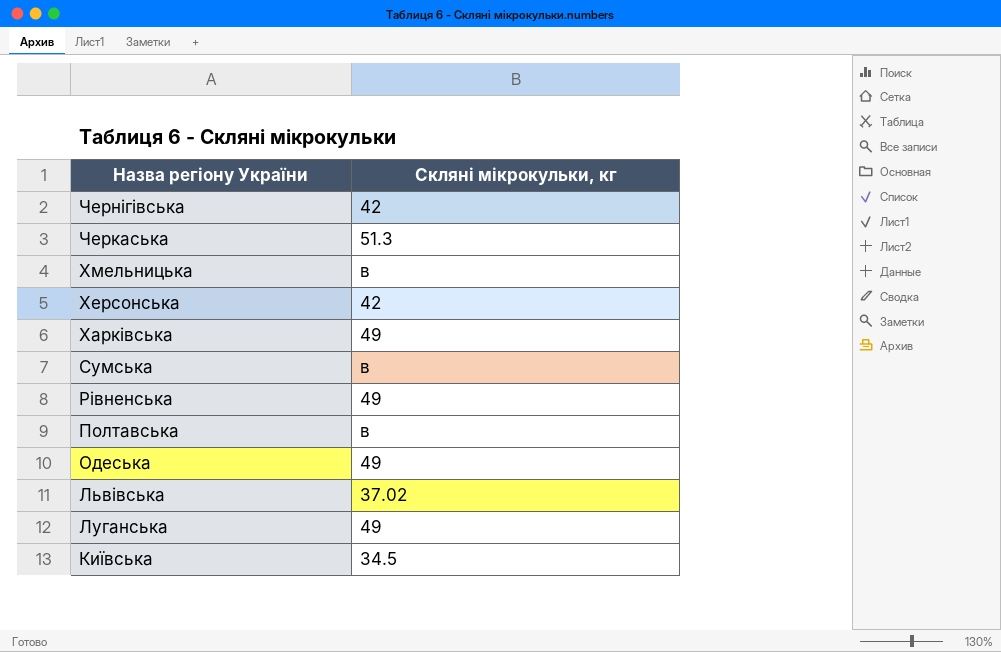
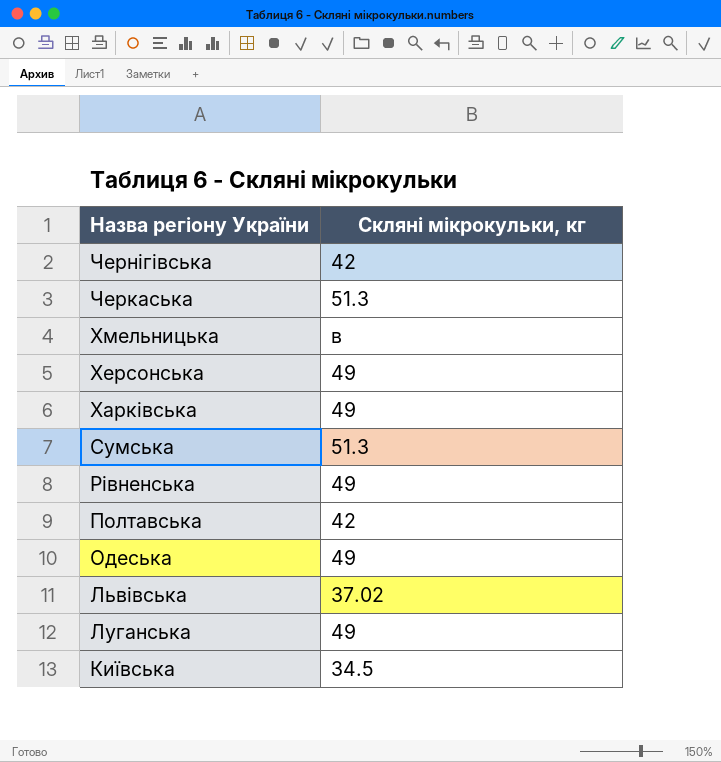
Херсонська | Скляні мікрокульки, кг: 42 -> 49
Сумська | Скляні мікрокульки, кг: в -> 51.3
Полтавська | Скляні мікрокульки, кг: в -> 42

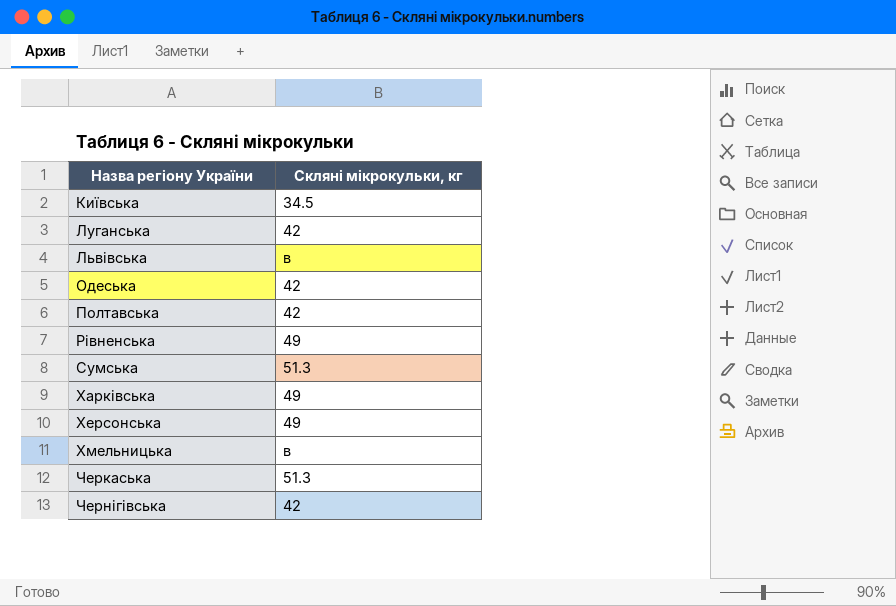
row order: Назва регіону України descending -> Назва регіону України ascending
Луганська | Скляні мікрокульки, кг: 49 -> 42
Львівська | Скляні мікрокульки, кг: 37.02 -> в
Одеська | Скляні мікрокульки, кг: 49 -> 42

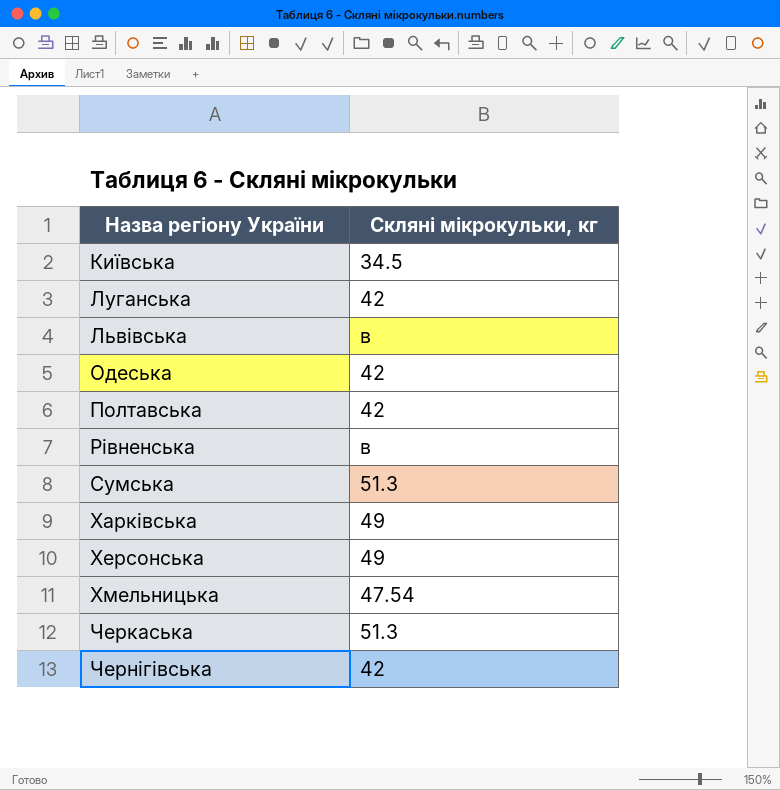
Рівненська | Скляні мікрокульки, кг: 49 -> в
Хмельницька | Скляні мікрокульки, кг: в -> 47.54

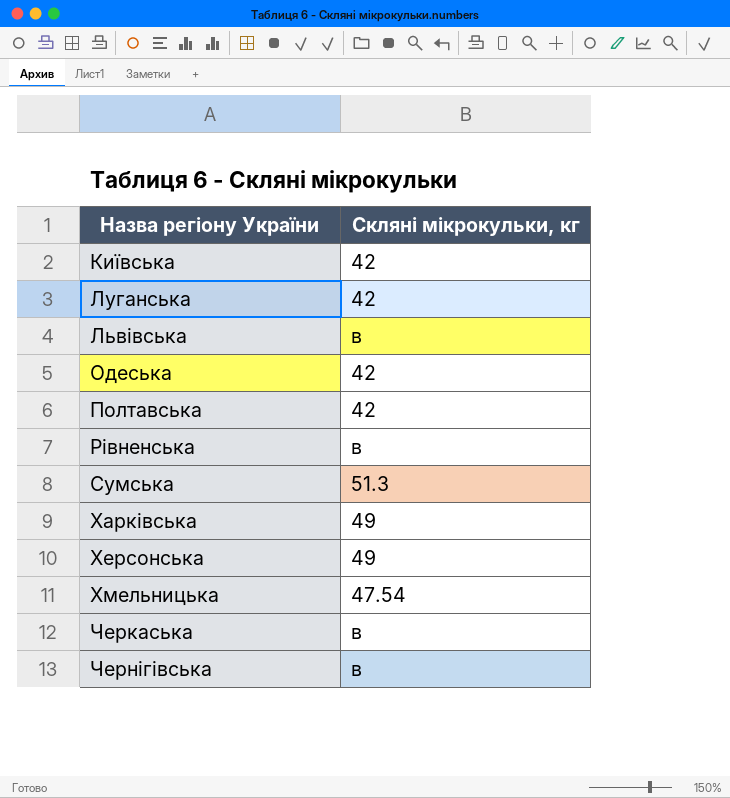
Київська | Скляні мікрокульки, кг: 34.5 -> 42
Черкаська | Скляні мікрокульки, кг: 51.3 -> в
Чернігівська | Скляні мікрокульки, кг: 42 -> в

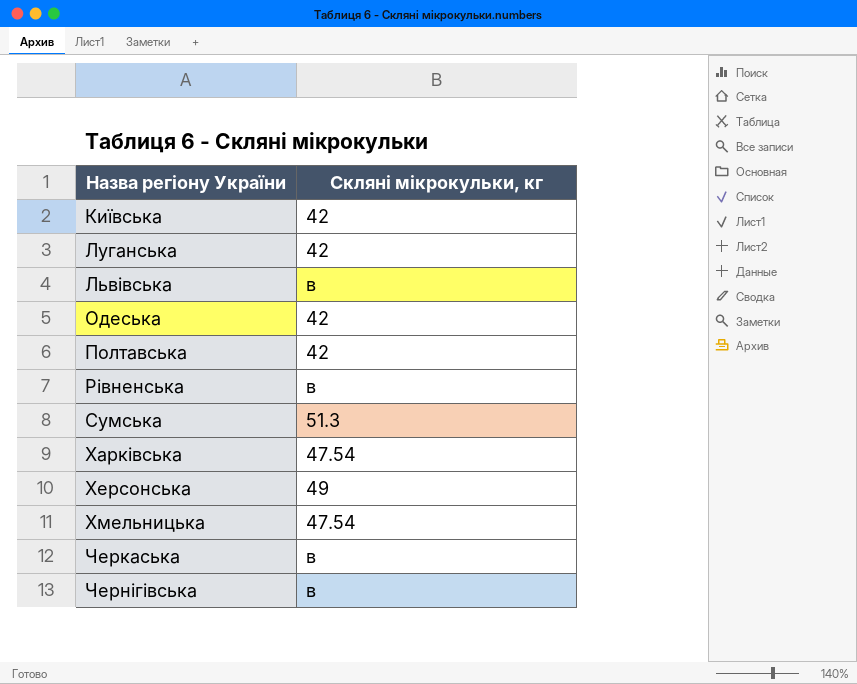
Харківська | Скляні мікрокульки, кг: 49 -> 47.54

